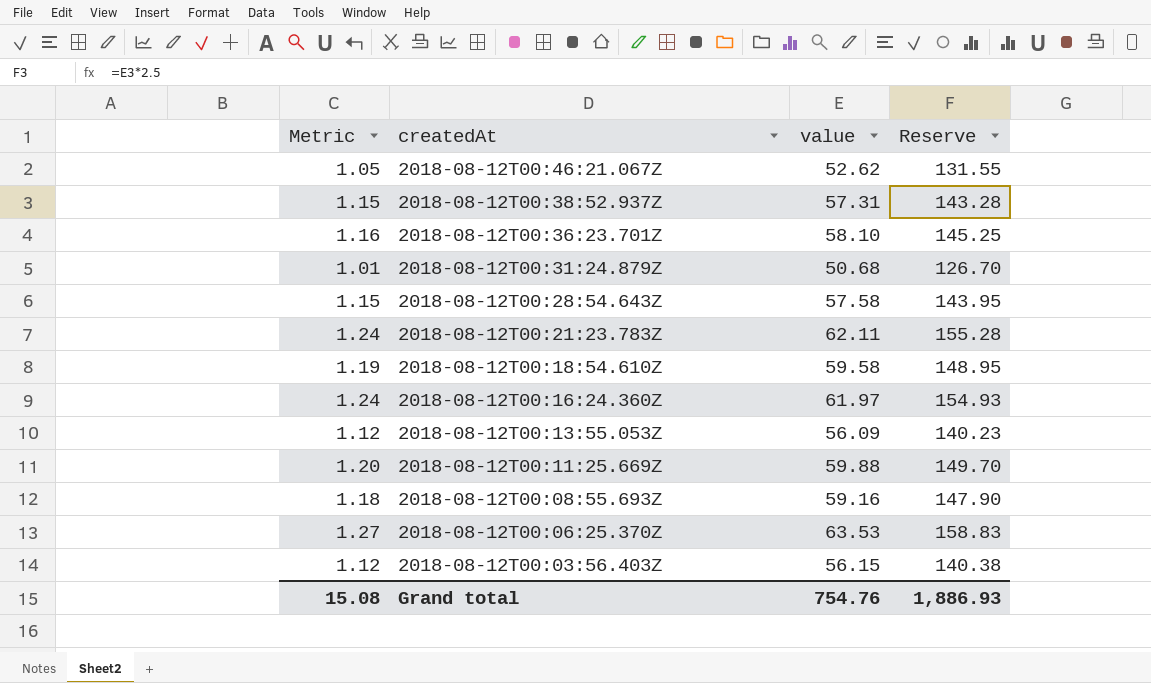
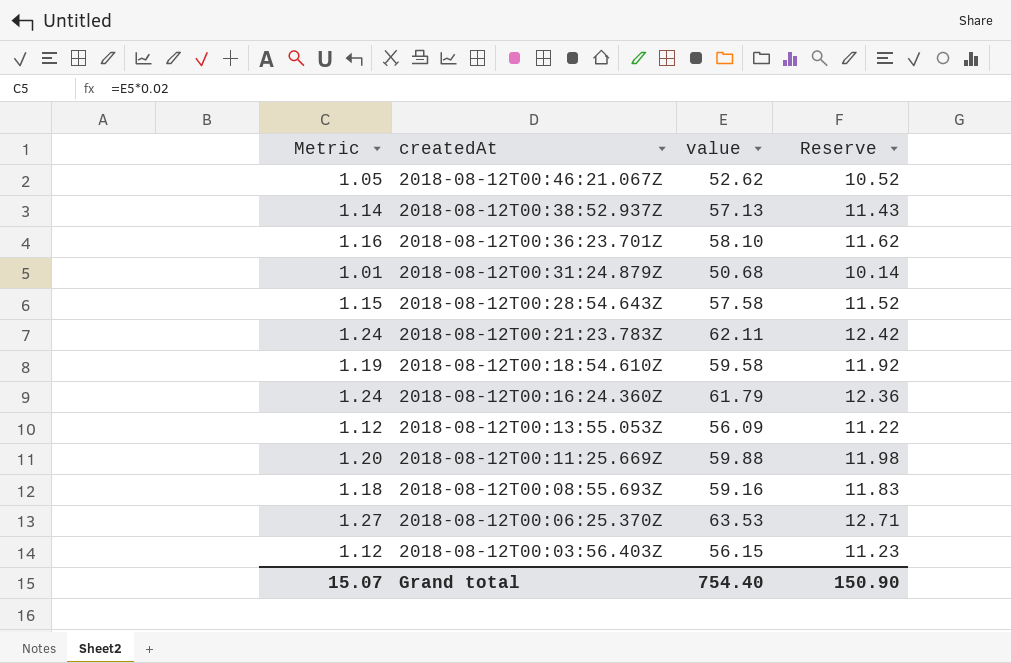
column Reserve | formula: [value] * 2.5 -> [value] * 0.2
2018-08-12T00:38:52.937Z | Metric: 1.15 -> 1.14
2018-08-12T00:38:52.937Z | value: 57.31 -> 57.13
2018-08-12T00:16:24.360Z | value: 61.97 -> 61.79
Grand total | Metric: 15.08 -> 15.07
Grand total | value: 754.76 -> 754.40
Grand total | Reserve: 1,886.93 -> 150.90

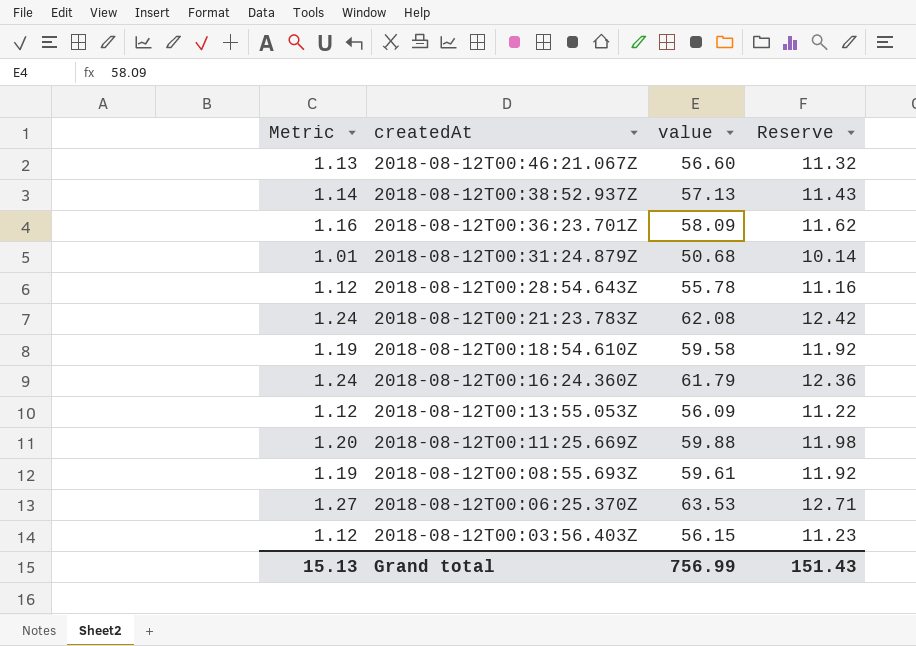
2018-08-12T00:46:21.067Z | Metric: 1.05 -> 1.13
2018-08-12T00:46:21.067Z | value: 52.62 -> 56.60
2018-08-12T00:46:21.067Z | Reserve: 10.52 -> 11.32
2018-08-12T00:36:23.701Z | value: 58.10 -> 58.09
2018-08-12T00:28:54.643Z | Metric: 1.15 -> 1.12
2018-08-12T00:28:54.643Z | value: 57.58 -> 55.78
2018-08-12T00:28:54.643Z | Reserve: 11.52 -> 11.16
2018-08-12T00:21:23.783Z | value: 62.11 -> 62.08
2018-08-12T00:08:55.693Z | Metric: 1.18 -> 1.19
2018-08-12T00:08:55.693Z | value: 59.16 -> 59.61
2018-08-12T00:08:55.693Z | Reserve: 11.83 -> 11.92
Grand total | Metric: 15.07 -> 15.13
Grand total | value: 754.40 -> 756.99
Grand total | Reserve: 150.90 -> 151.43

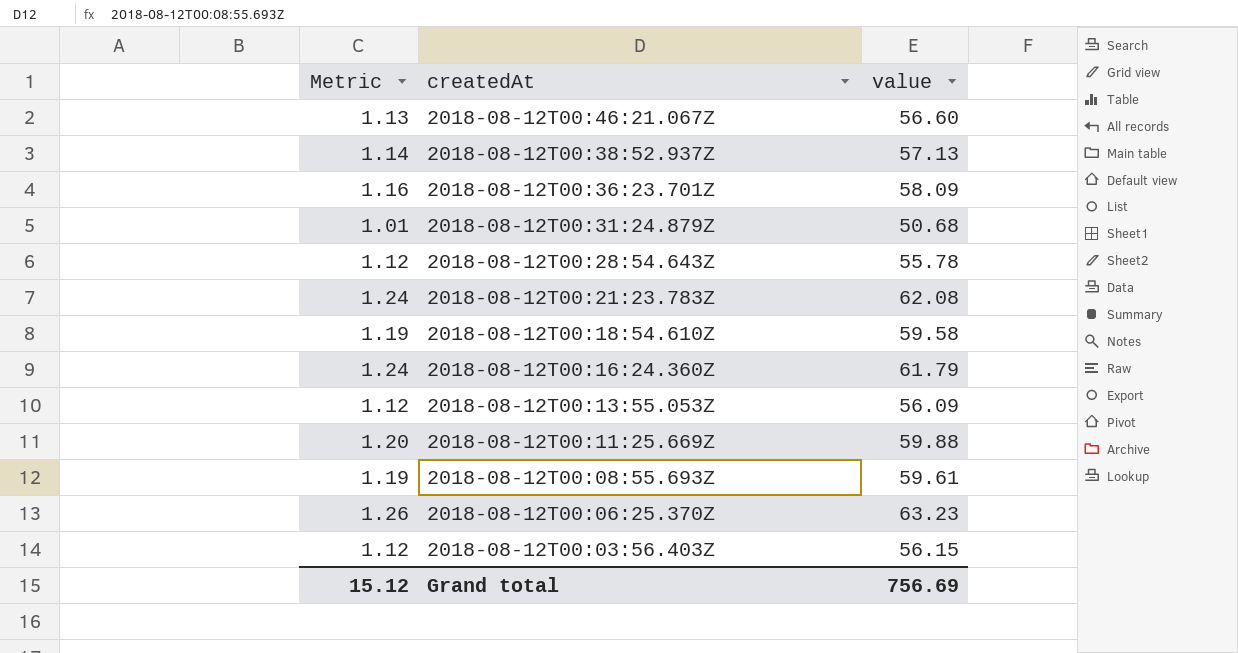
column Reserve | formula: [value] * 0.2 -> none
2018-08-12T00:06:25.370Z | Metric: 1.27 -> 1.26
2018-08-12T00:06:25.370Z | value: 63.53 -> 63.23
Grand total | Metric: 15.13 -> 15.12
Grand total | value: 756.99 -> 756.69

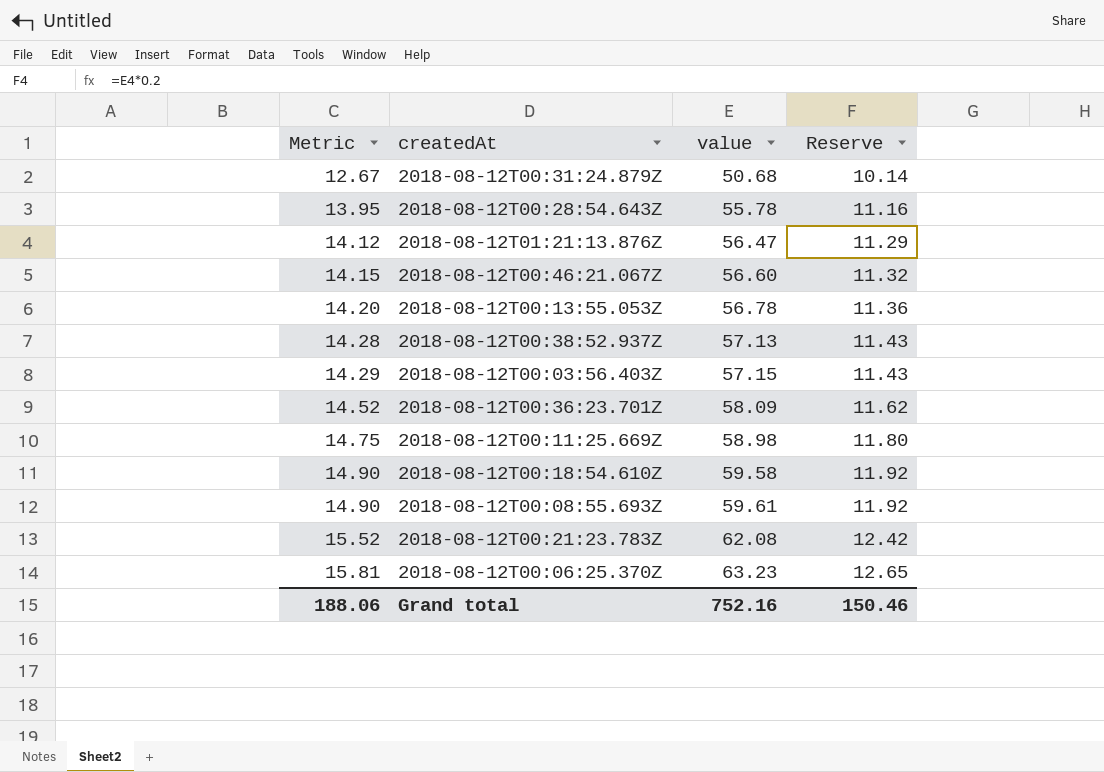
row order: createdAt descending -> Metric ascending
column Metric | formula: [value] * 0.02 -> [value] * 0.25
column Reserve | formula: none -> [value] * 0.2
row 2018-08-12T00:16:24.360Z: 1.24 | 61.79 -> none
row 2018-08-12T01:21:13.876Z: none -> 14.12 | 56.47 | 11.29
2018-08-12T00:13:55.053Z | value: 56.09 -> 56.78
2018-08-12T00:03:56.403Z | value: 56.15 -> 57.15
2018-08-12T00:11:25.669Z | value: 59.88 -> 58.98
Grand total | Metric: 15.12 -> 188.06
Grand total | value: 756.69 -> 752.16

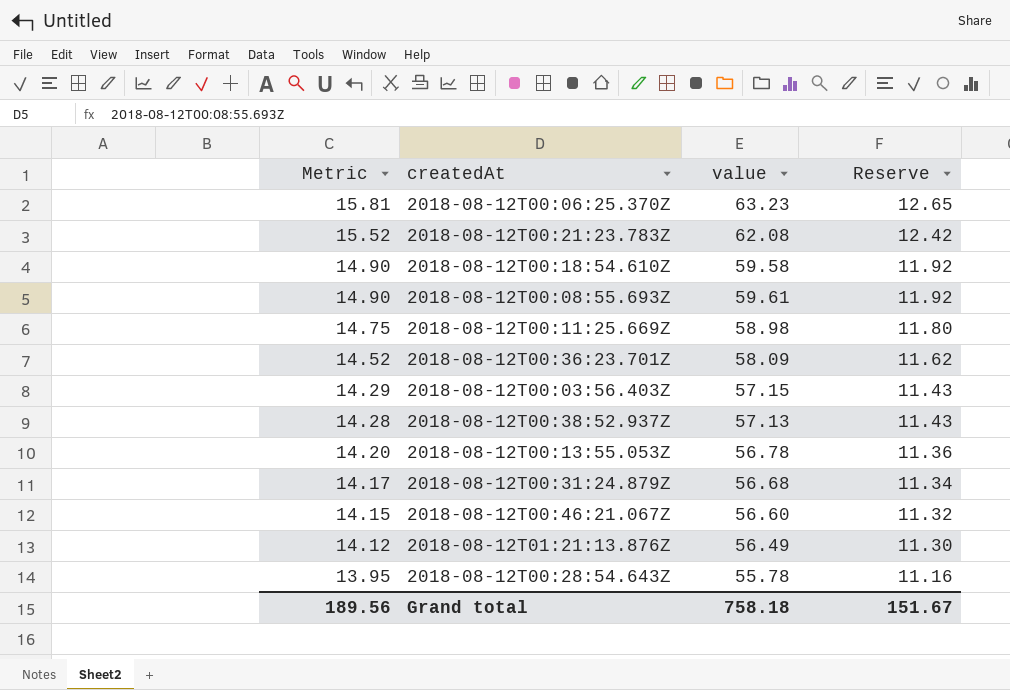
row order: Metric ascending -> Metric descending
2018-08-12T00:31:24.879Z | Metric: 12.67 -> 14.17
2018-08-12T00:31:24.879Z | value: 50.68 -> 56.68
2018-08-12T00:31:24.879Z | Reserve: 10.14 -> 11.34
2018-08-12T01:21:13.876Z | value: 56.47 -> 56.49
2018-08-12T01:21:13.876Z | Reserve: 11.29 -> 11.30
Grand total | Metric: 188.06 -> 189.56
Grand total | value: 752.16 -> 758.18
Grand total | Reserve: 150.46 -> 151.67

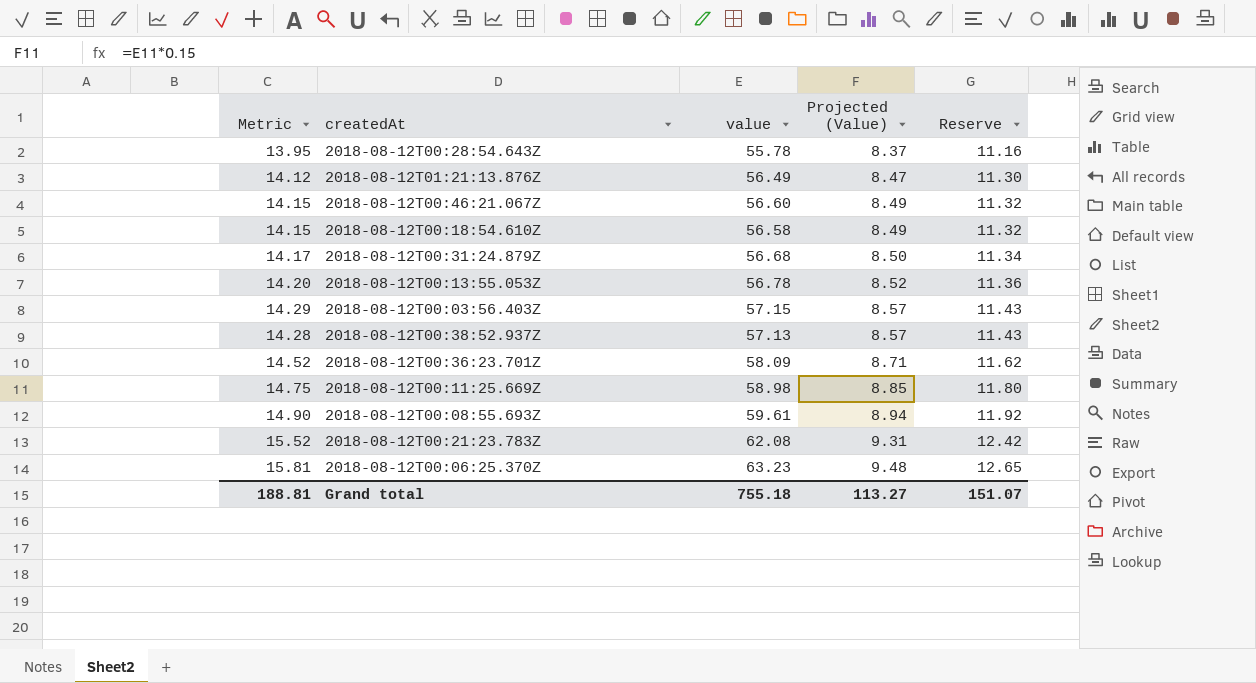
row order: Metric descending -> Projected (Value) ascending
column Projected (Value) | formula: none -> [value] * 0.15
2018-08-12T00:18:54.610Z | Metric: 14.90 -> 14.15
2018-08-12T00:18:54.610Z | value: 59.58 -> 56.58
2018-08-12T00:18:54.610Z | Reserve: 11.92 -> 11.32
Grand total | Metric: 189.56 -> 188.81
Grand total | value: 758.18 -> 755.18
Grand total | Reserve: 151.67 -> 151.07

